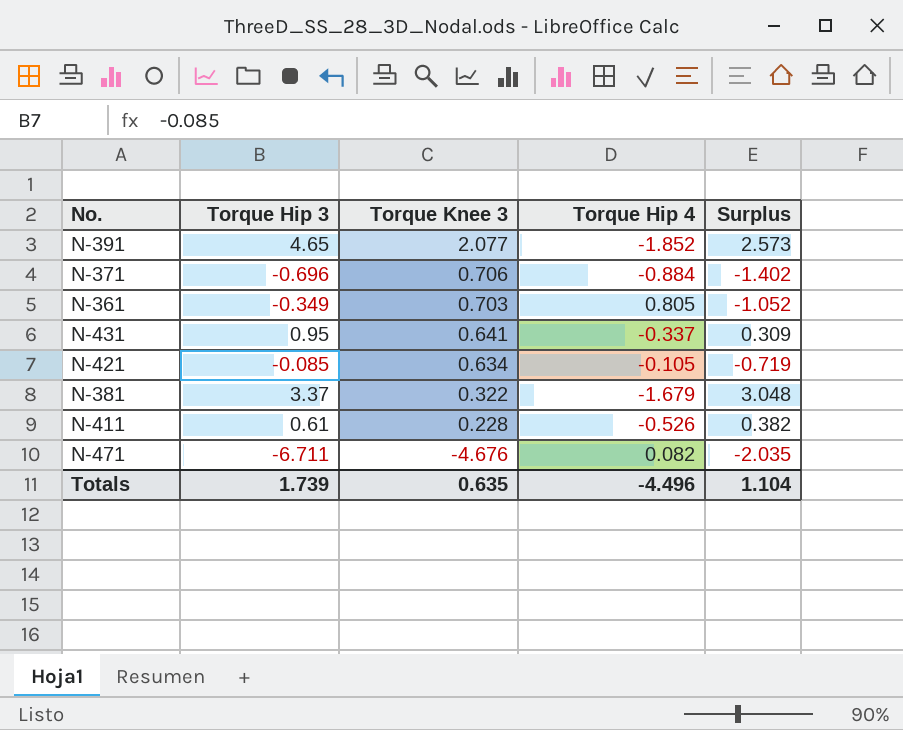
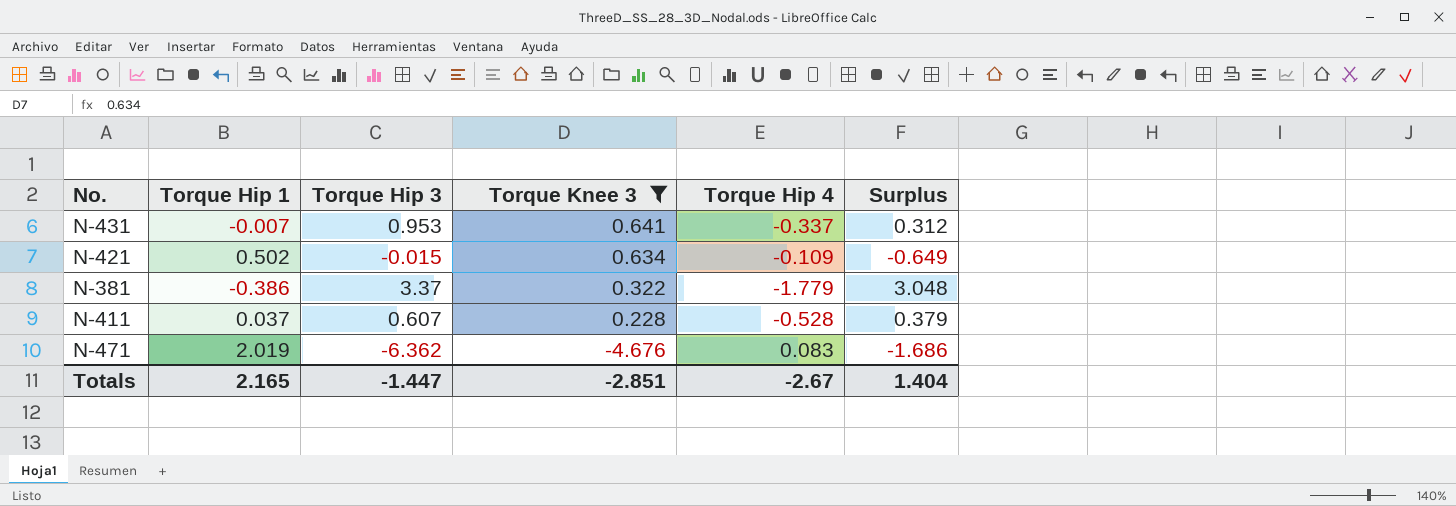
filter: none -> Torque Knee 3 <= 0.641
column Torque Hip 1 | position: none -> 2
N-431 | Torque Hip 3: 0.95 -> 0.953
N-431 | Surplus: 0.309 -> 0.312
N-421 | Torque Hip 3: -0.085 -> -0.015
N-421 | Torque Hip 4: -0.105 -> -0.109
N-421 | Surplus: -0.719 -> -0.649
N-381 | Torque Hip 4: -1.679 -> -1.779
N-411 | Torque Hip 3: 0.61 -> 0.607
N-411 | Torque Hip 4: -0.526 -> -0.528
N-411 | Surplus: 0.382 -> 0.379
N-471 | Torque Hip 3: -6.711 -> -6.362
N-471 | Torque Hip 4: 0.082 -> 0.083
N-471 | Surplus: -2.035 -> -1.686
Totals | Torque Hip 3: 1.739 -> -1.447
Totals | Torque Knee 3: 0.635 -> -2.851
Totals | Torque Hip 4: -4.496 -> -2.67
Totals | Surplus: 1.104 -> 1.404

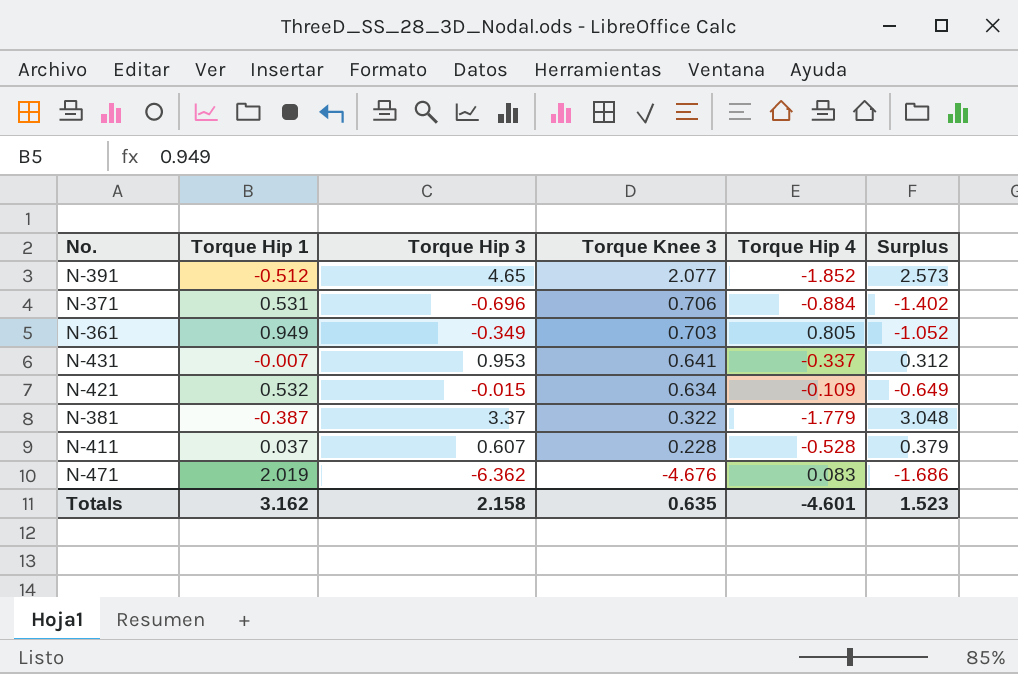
filter: Torque Knee 3 <= 0.641 -> none
N-421 | Torque Hip 1: 0.502 -> 0.532
N-381 | Torque Hip 1: -0.386 -> -0.387
Totals | Torque Hip 1: 2.165 -> 3.162
Totals | Torque Hip 3: -1.447 -> 2.158
Totals | Torque Knee 3: -2.851 -> 0.635
Totals | Torque Hip 4: -2.67 -> -4.601
Totals | Surplus: 1.404 -> 1.523

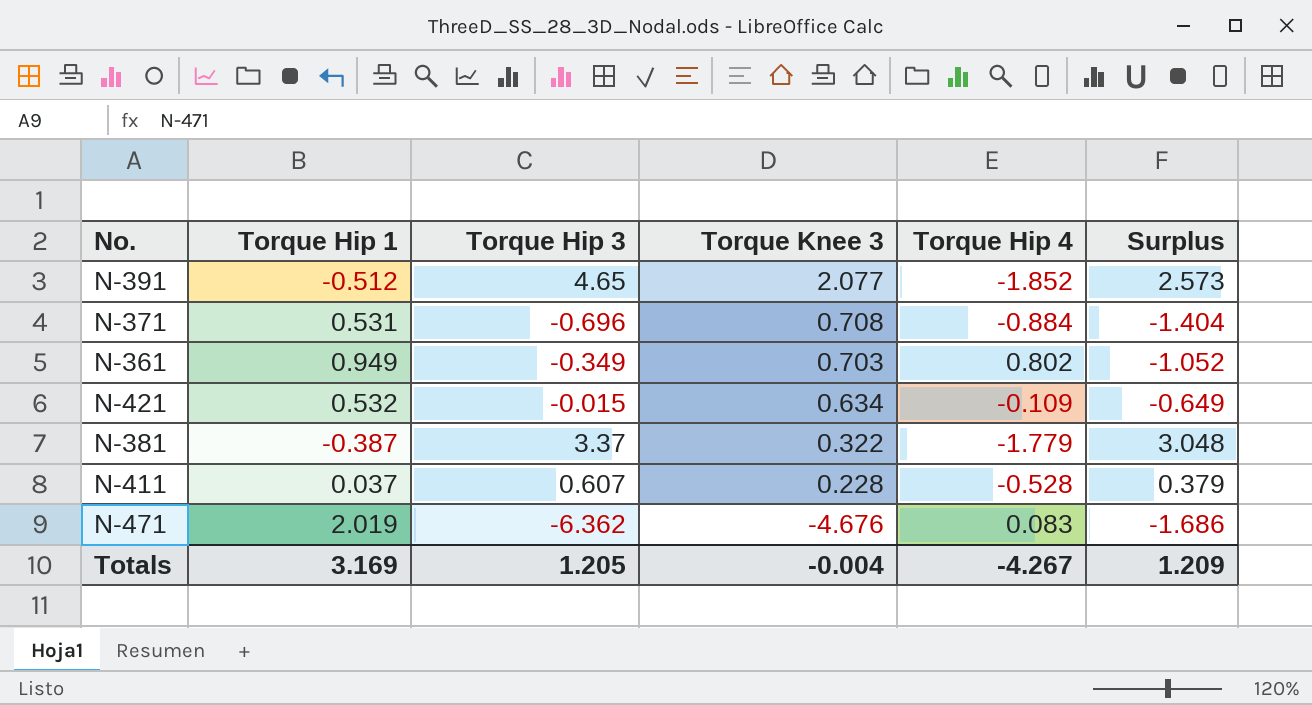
row N-431: -0.007 | 0.953 | 0.641 | -0.337 | 0.312 -> none
N-371 | Torque Knee 3: 0.706 -> 0.708
N-371 | Surplus: -1.402 -> -1.404
N-361 | Torque Hip 4: 0.805 -> 0.802
Totals | Torque Hip 1: 3.162 -> 3.169
Totals | Torque Hip 3: 2.158 -> 1.205
Totals | Torque Knee 3: 0.635 -> -0.004
Totals | Torque Hip 4: -4.601 -> -4.267
Totals | Surplus: 1.523 -> 1.209

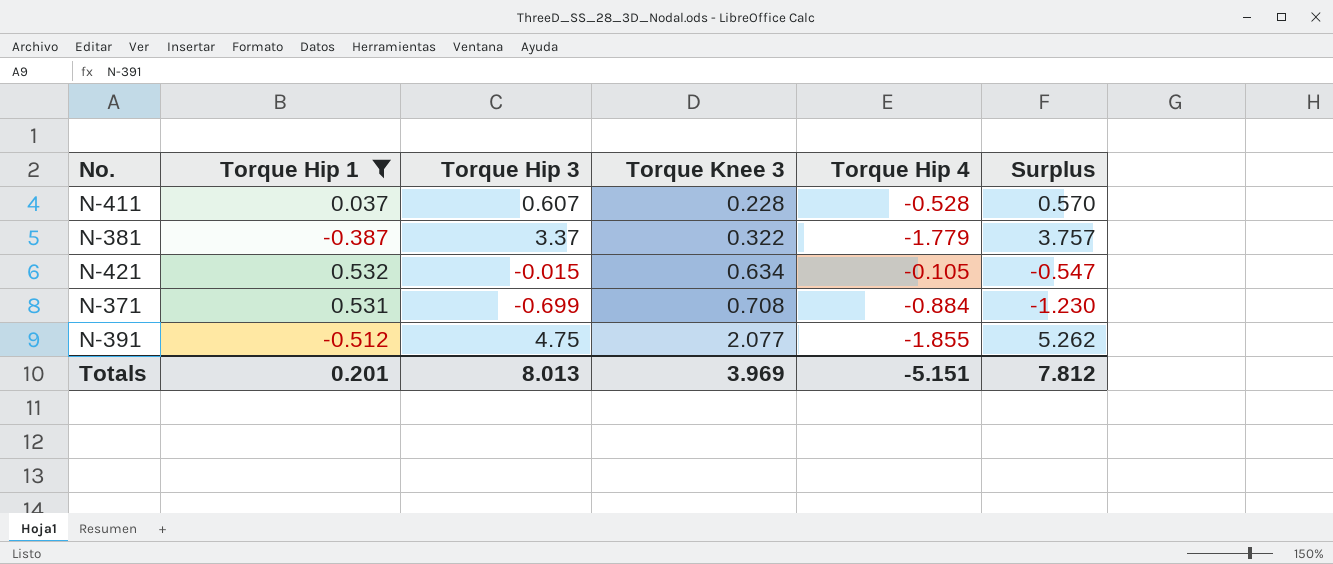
filter: none -> Torque Hip 1 <= 0.532
row order: Torque Knee 3 descending -> Torque Knee 3 ascending
column Surplus | formula: [Torque Hip 3] - [Torque Knee 3] -> [Torque Hip 3] - [Torque Hip 1]
N-421 | Torque Hip 4: -0.109 -> -0.105
N-371 | Torque Hip 3: -0.696 -> -0.699
N-391 | Torque Hip 3: 4.65 -> 4.75
N-391 | Torque Hip 4: -1.852 -> -1.855
Totals | Torque Hip 1: 3.169 -> 0.201
Totals | Torque Hip 3: 1.205 -> 8.013
Totals | Torque Knee 3: -0.004 -> 3.969
Totals | Torque Hip 4: -4.267 -> -5.151
Totals | Surplus: 1.209 -> 7.812

